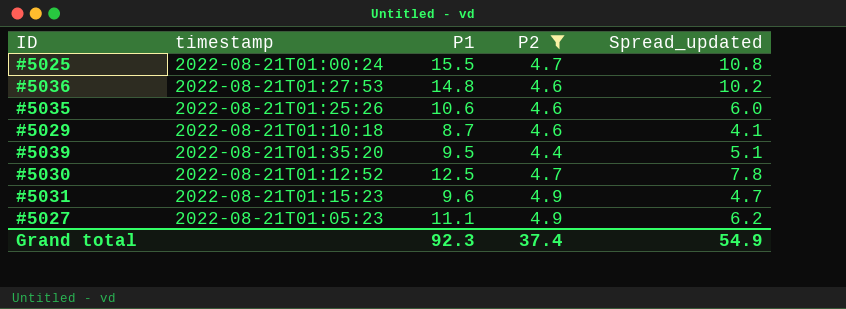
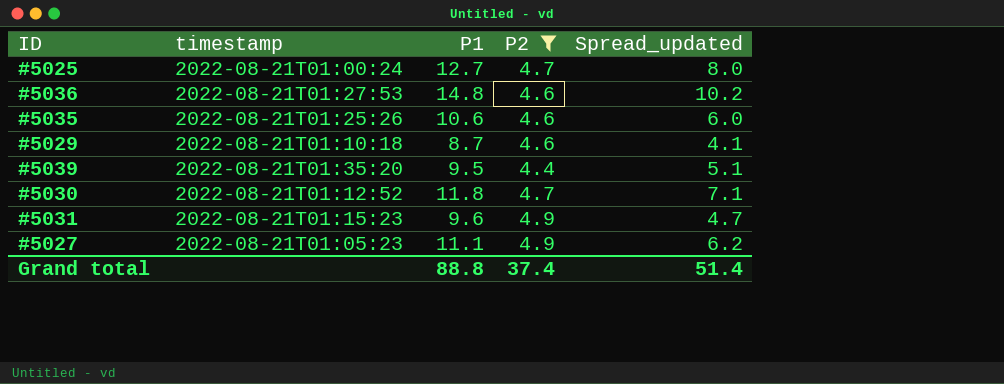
#5025 | P1: 15.5 -> 12.7
#5025 | Spread_updated: 10.8 -> 8.0
#5030 | P1: 12.5 -> 11.8
#5030 | Spread_updated: 7.8 -> 7.1
Grand total | P1: 92.3 -> 88.8
Grand total | Spread_updated: 54.9 -> 51.4

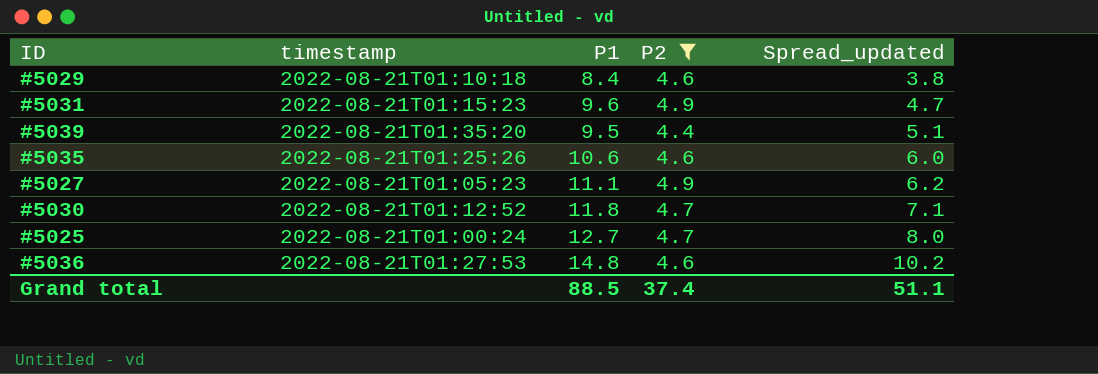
row order: none -> Spread_updated ascending
#5029 | P1: 8.7 -> 8.4
#5029 | Spread_updated: 4.1 -> 3.8
Grand total | P1: 88.8 -> 88.5
Grand total | Spread_updated: 51.4 -> 51.1

